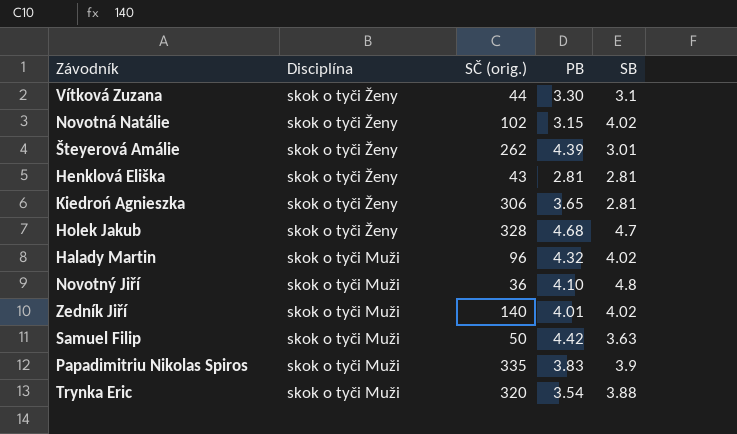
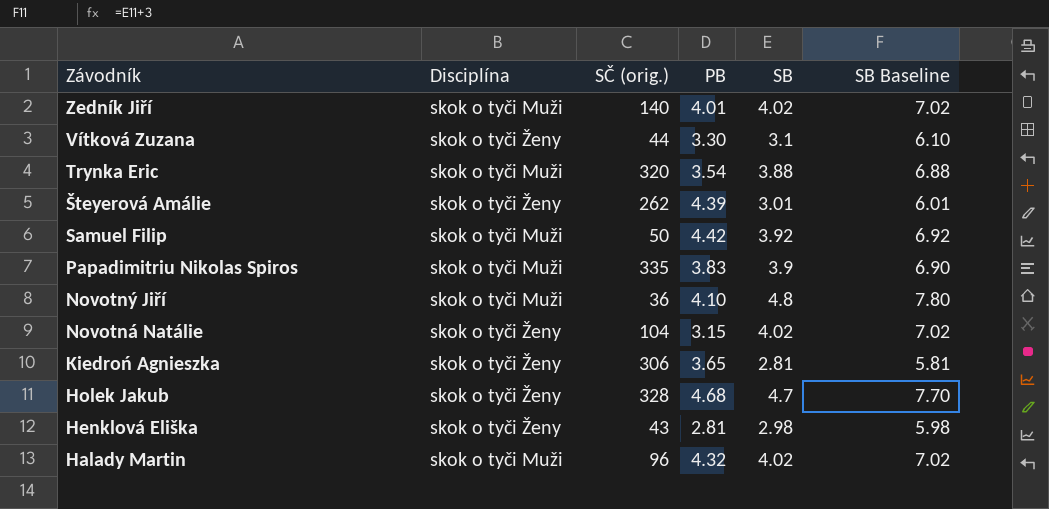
row order: Disciplína descending -> Závodník descending
column SB Baseline | formula: none -> [SB] + 3
Samuel Filip | SB: 3.63 -> 3.92
Novotná Natálie | SČ (orig.): 102 -> 104
Henklová Eliška | SB: 2.81 -> 2.98

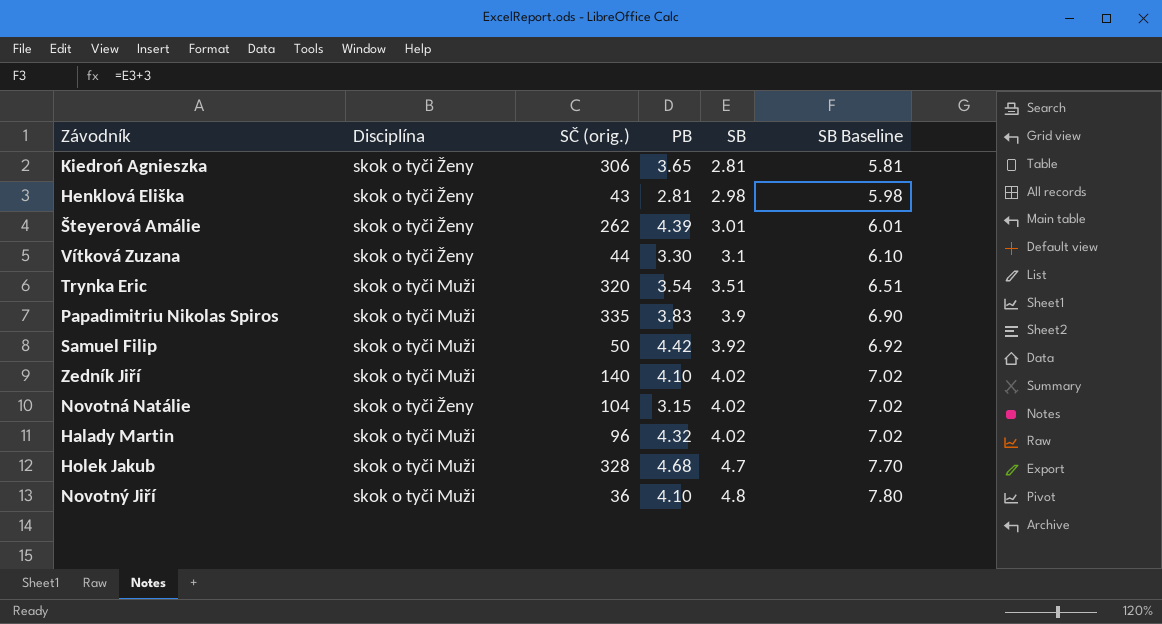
row order: Závodník descending -> SB ascending
Trynka Eric | SB: 3.88 -> 3.51
Trynka Eric | SB Baseline: 6.88 -> 6.51
Zedník Jiří | PB: 4.01 -> 4.10
Holek Jakub | Disciplína: skok o tyči Ženy -> skok o tyči Muži

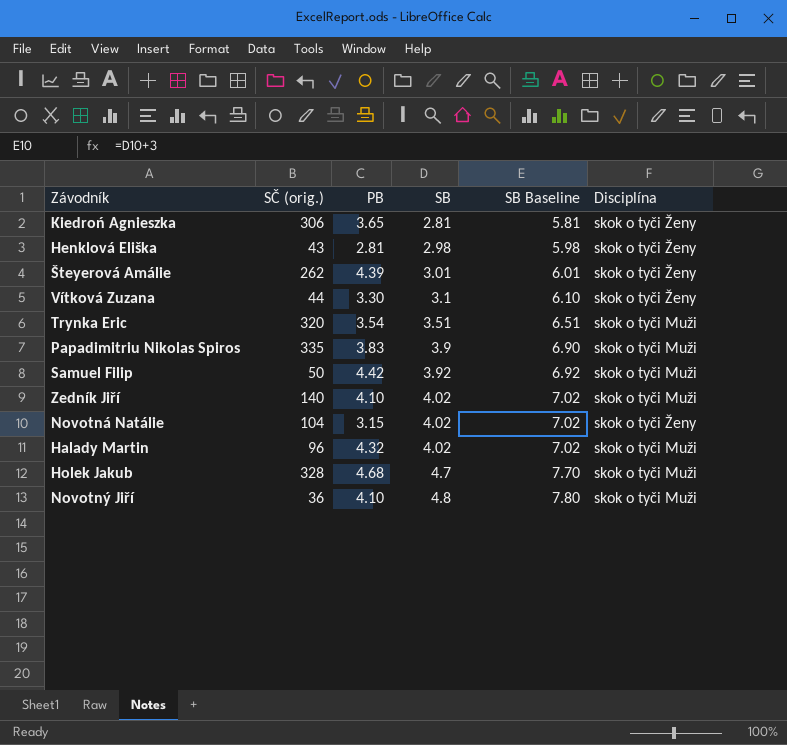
column Disciplína | position: 2 -> 6

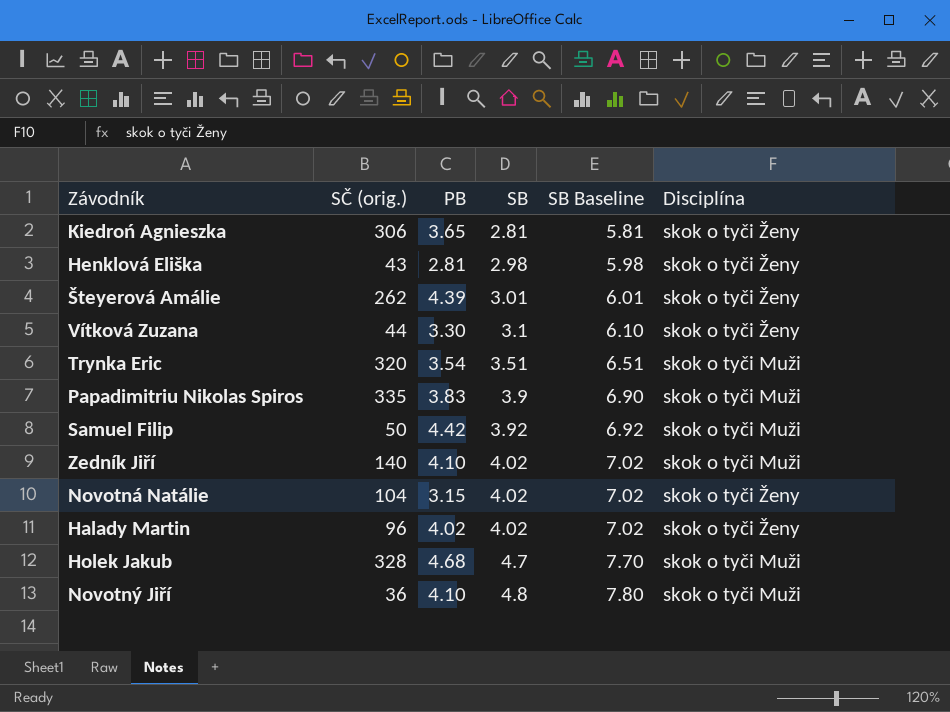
Halady Martin | PB: 4.32 -> 4.02
Halady Martin | Disciplína: skok o tyči Muži -> skok o tyči Ženy

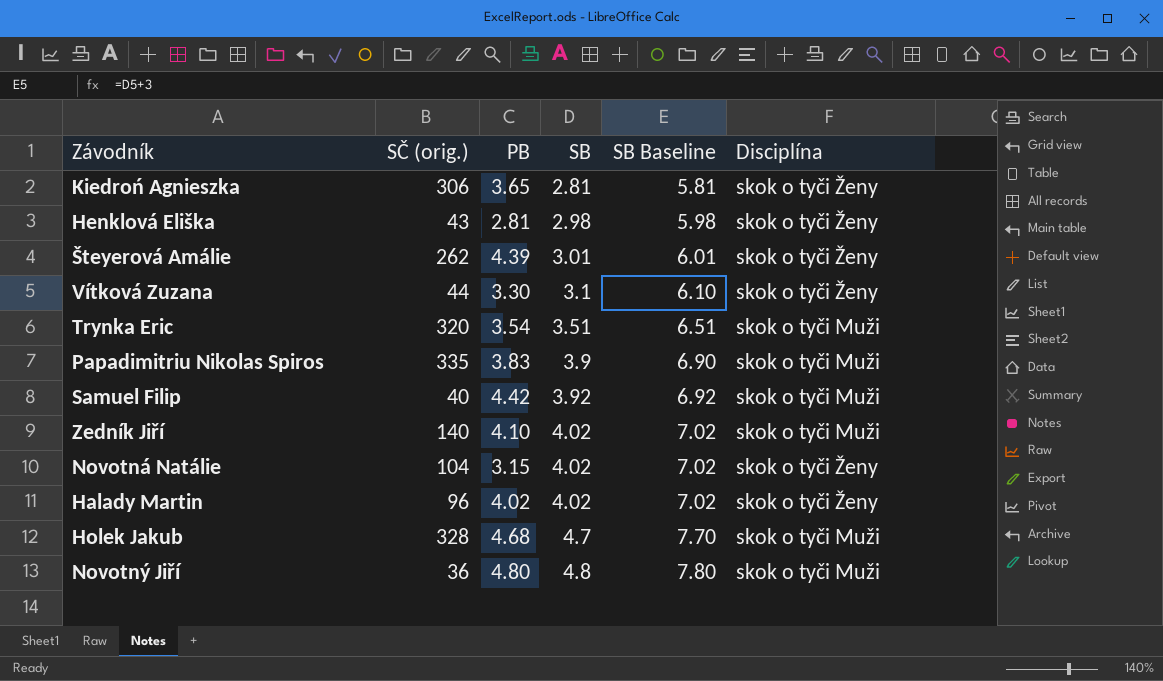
Samuel Filip | SČ (orig.): 50 -> 40
Novotný Jiří | PB: 4.10 -> 4.80

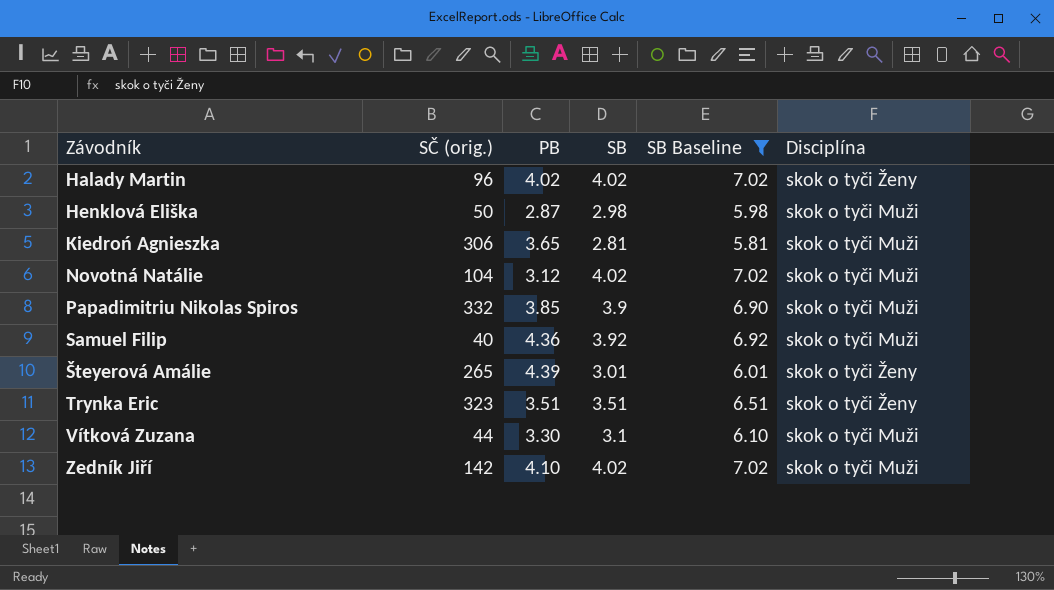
filter: none -> SB Baseline <= 7.02
row order: SB ascending -> Závodník ascending
Henklová Eliška | SČ (orig.): 43 -> 50
Henklová Eliška | PB: 2.81 -> 2.87
Henklová Eliška | Disciplína: skok o tyči Ženy -> skok o tyči Muži
Kiedroń Agnieszka | Disciplína: skok o tyči Ženy -> skok o tyči Muži
Novotná Natálie | PB: 3.15 -> 3.12
Novotná Natálie | Disciplína: skok o tyči Ženy -> skok o tyči Muži
Papadimitriu Nikolas Spiros | SČ (orig.): 335 -> 332
Papadimitriu Nikolas Spiros | PB: 3.83 -> 3.85
Samuel Filip | PB: 4.42 -> 4.36
Šteyerová Amálie | SČ (orig.): 262 -> 265
Trynka Eric | SČ (orig.): 320 -> 323
Trynka Eric | PB: 3.54 -> 3.51
Trynka Eric | Disciplína: skok o tyči Muži -> skok o tyči Ženy
Vítková Zuzana | Disciplína: skok o tyči Ženy -> skok o tyči Muži
Zedník Jiří | SČ (orig.): 140 -> 142

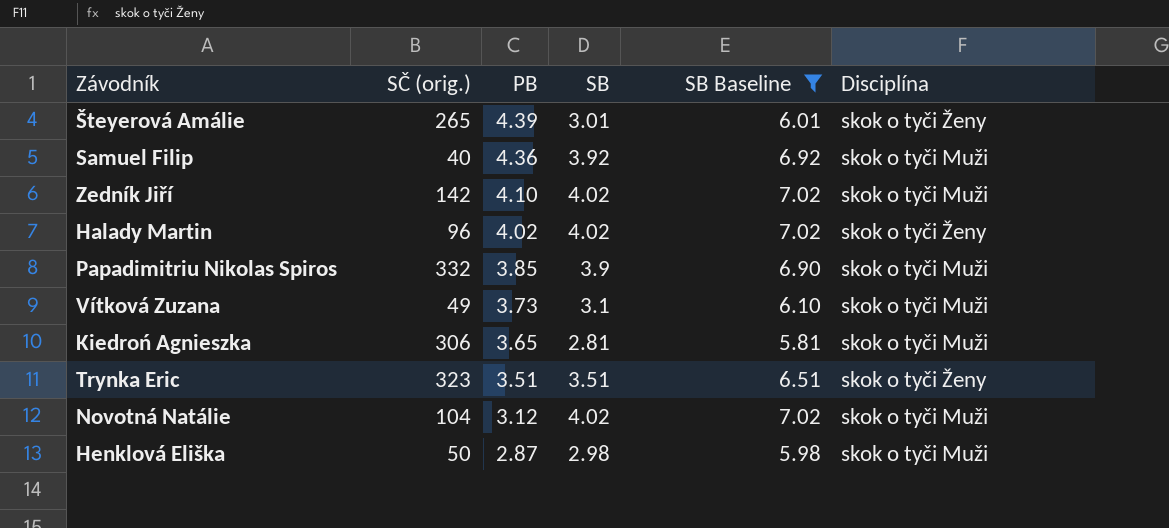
row order: Závodník ascending -> PB descending
Vítková Zuzana | SČ (orig.): 44 -> 49
Vítková Zuzana | PB: 3.30 -> 3.73

